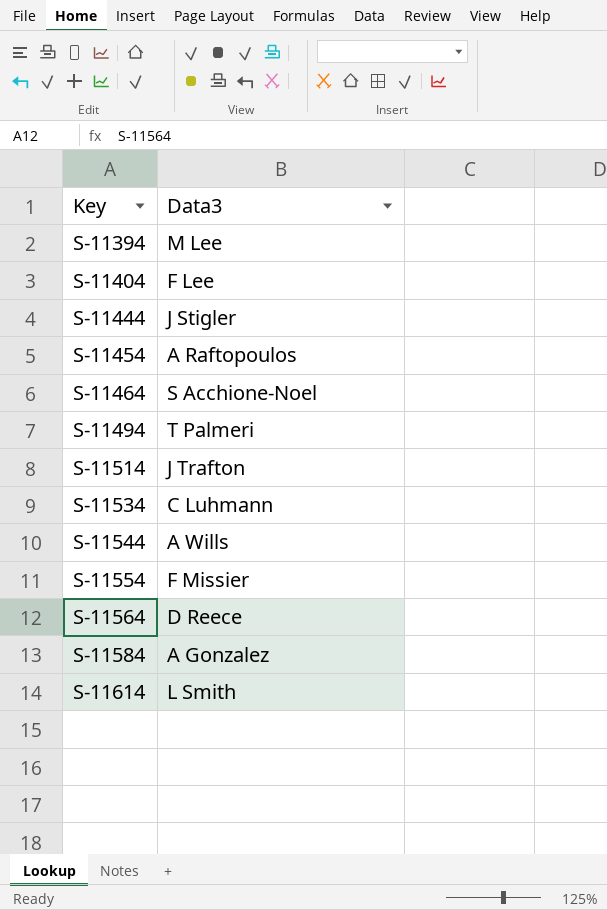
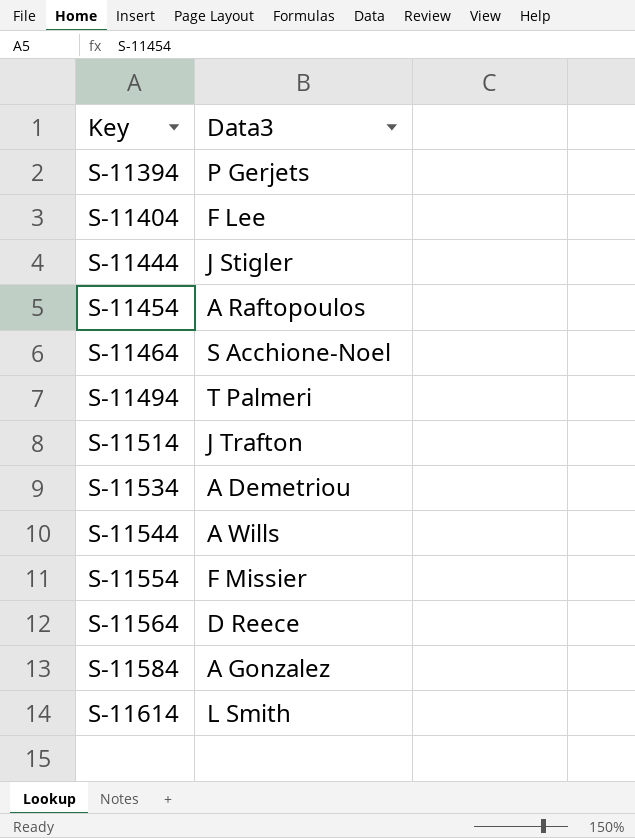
S-11394 | Data3: M Lee -> P Gerjets
S-11534 | Data3: C Luhmann -> A Demetriou

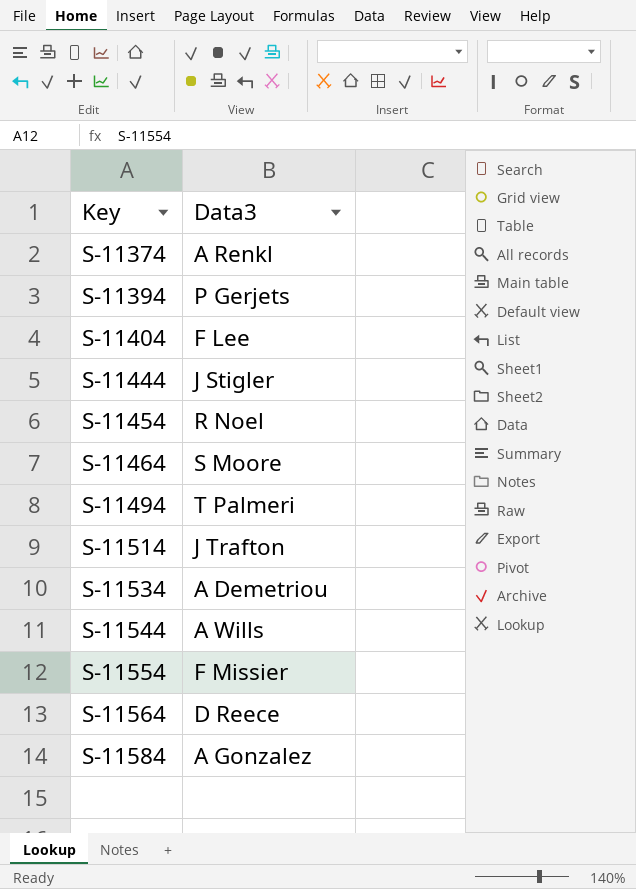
row S-11614: L Smith -> none
row S-11374: none -> A Renkl
S-11454 | Data3: A Raftopoulos -> R Noel
S-11464 | Data3: S Acchione-Noel -> S Moore

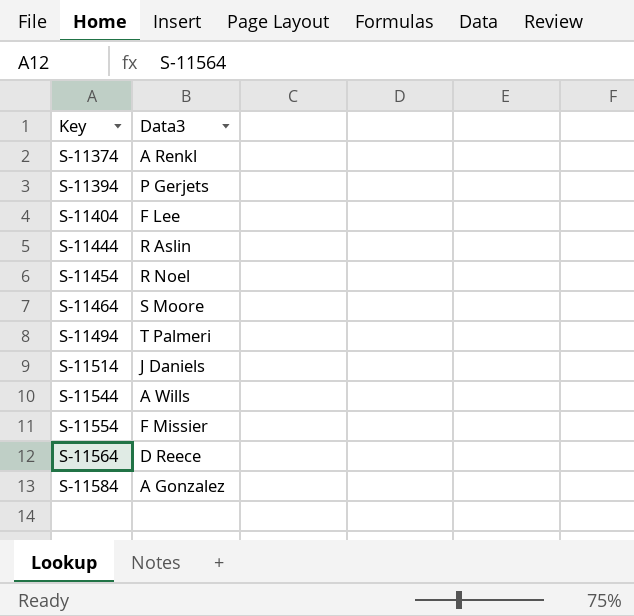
row S-11534: A Demetriou -> none
S-11444 | Data3: J Stigler -> R Aslin
S-11514 | Data3: J Trafton -> J Daniels

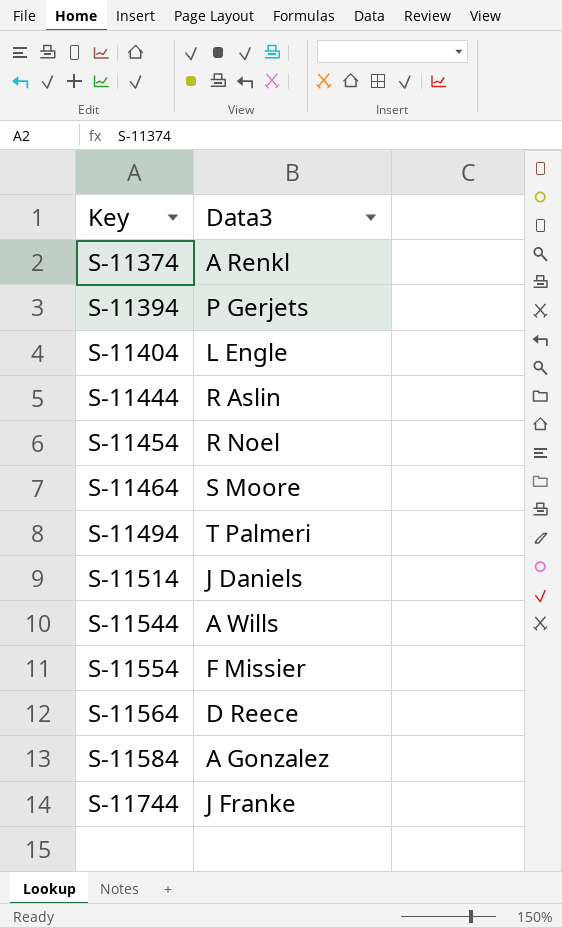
S-11404 | Data3: F Lee -> L Engle
row S-11744: none -> J Franke

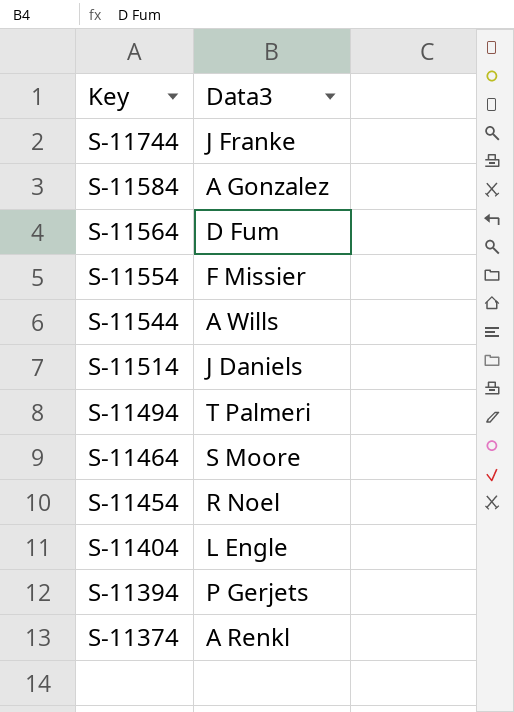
row order: Key ascending -> Key descending
row S-11444: R Aslin -> none
S-11564 | Data3: D Reece -> D Fum

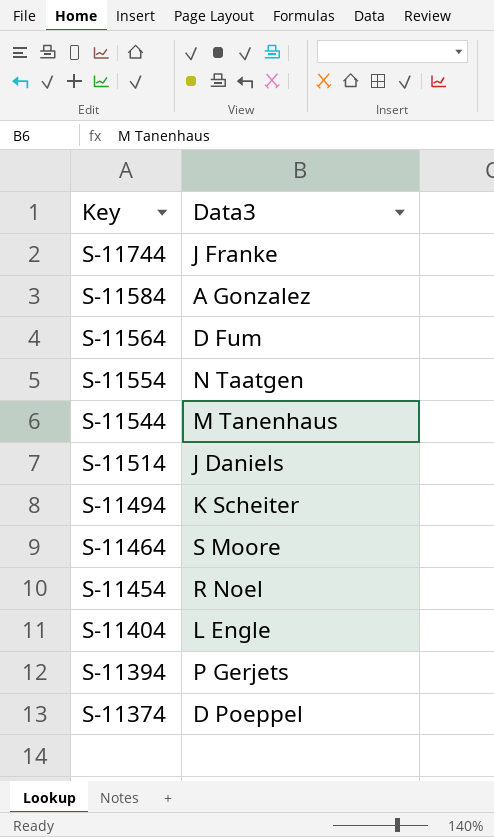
S-11554 | Data3: F Missier -> N Taatgen
S-11544 | Data3: A Wills -> M Tanenhaus
S-11494 | Data3: T Palmeri -> K Scheiter
S-11374 | Data3: A Renkl -> D Poeppel

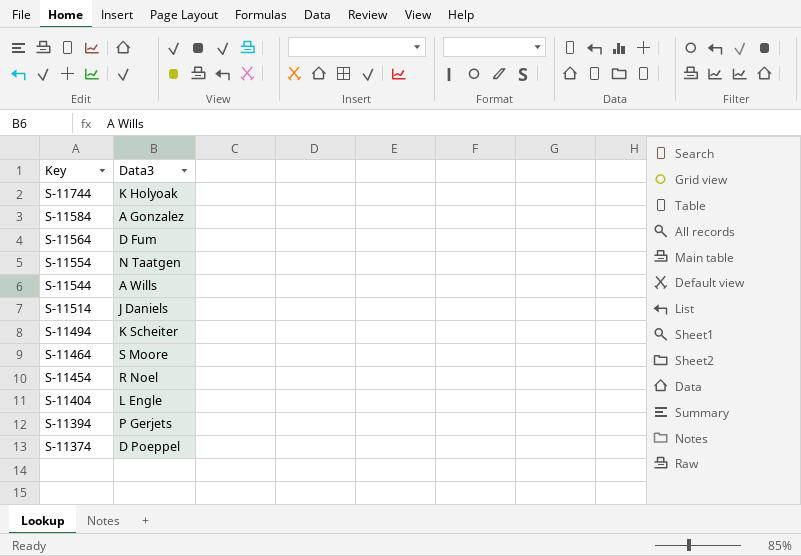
S-11744 | Data3: J Franke -> K Holyoak
S-11544 | Data3: M Tanenhaus -> A Wills

